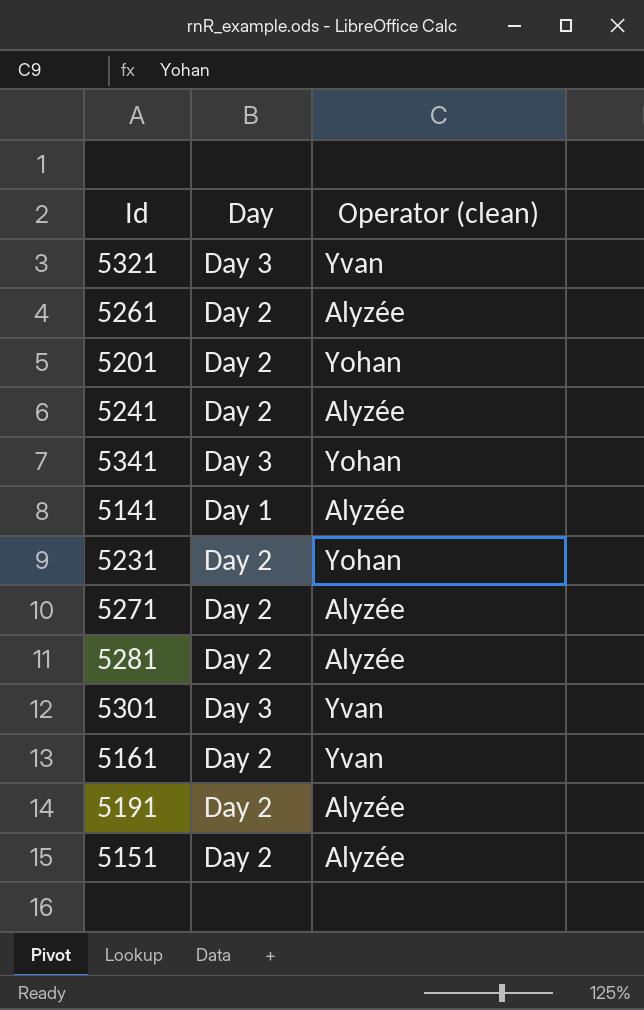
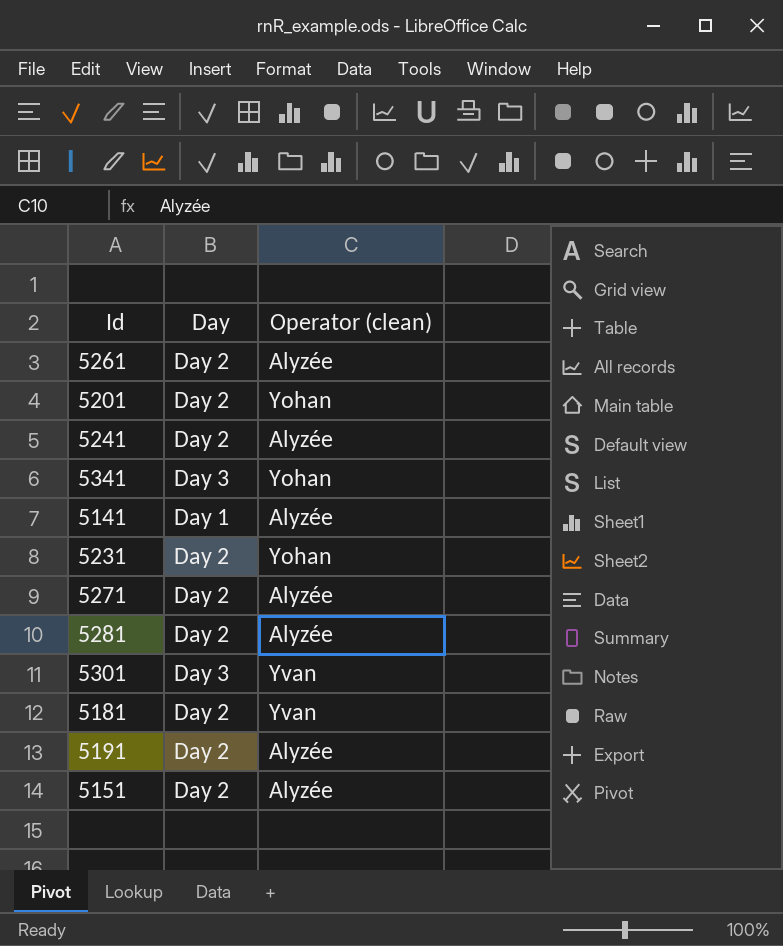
row 5321: Day 3 | Yvan -> none
row 5161: Day 2 | Yvan -> none
row 5181: none -> Day 2 | Yvan

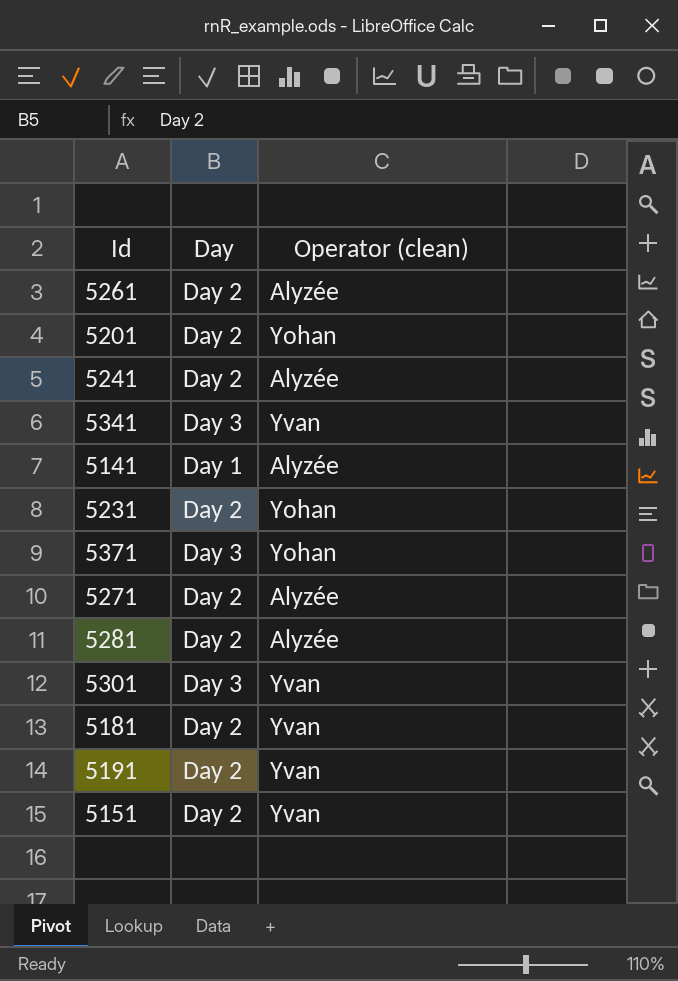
5341 | Operator (clean): Yohan -> Yvan
row 5371: none -> Day 3 | Yohan
5191 | Operator (clean): Alyzée -> Yvan
5151 | Operator (clean): Alyzée -> Yvan

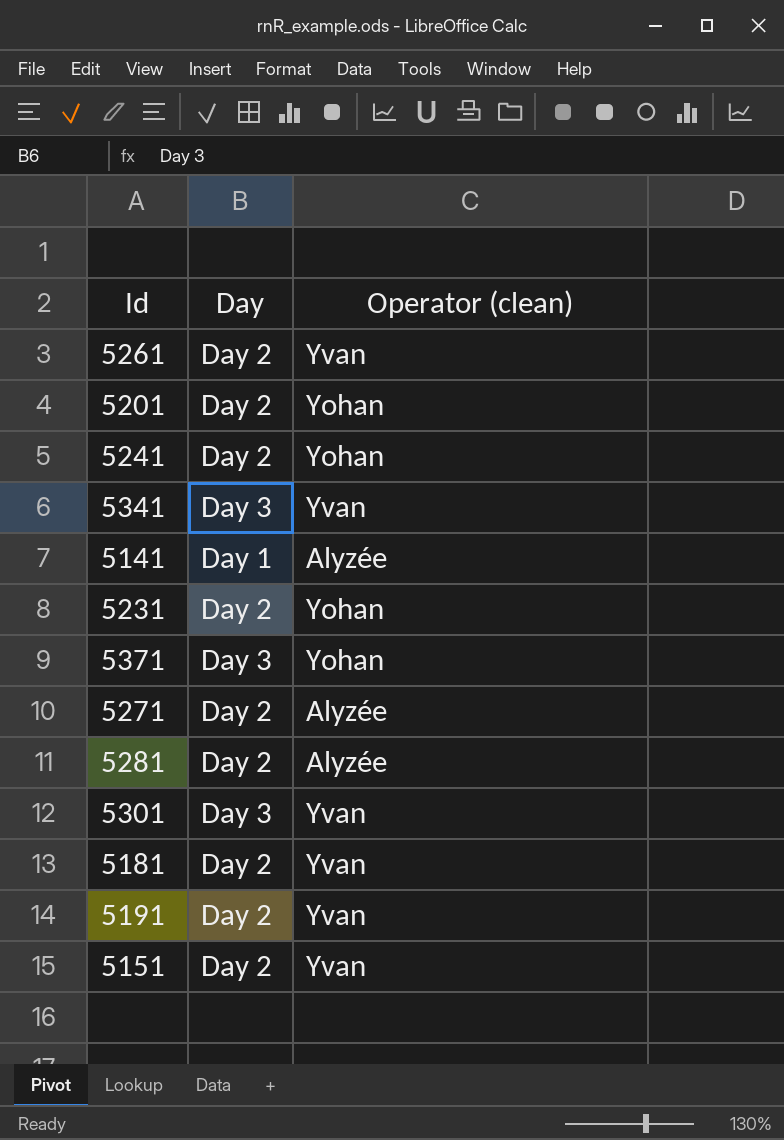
5261 | Operator (clean): Alyzée -> Yvan
5241 | Operator (clean): Alyzée -> Yohan

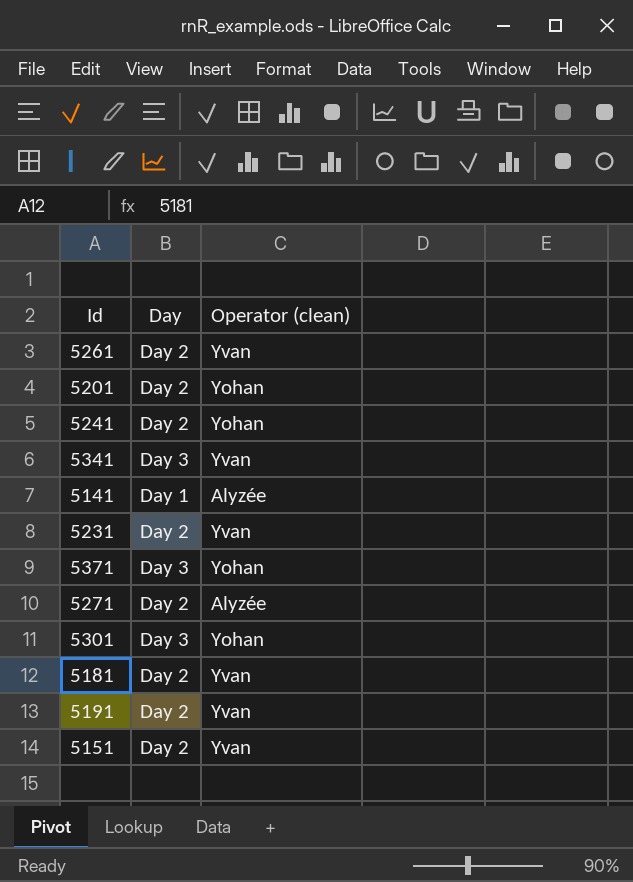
row 5281: Day 2 | Alyzée -> none
5231 | Operator (clean): Yohan -> Yvan
5301 | Operator (clean): Yvan -> Yohan

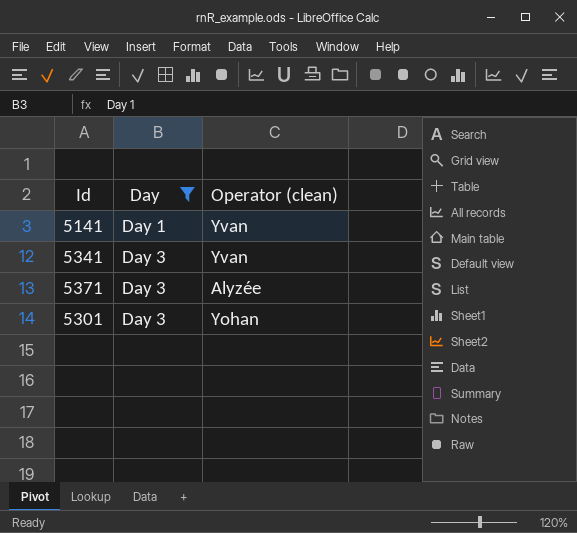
filter: none -> Day != Day 2
row order: none -> Day ascending
5141 | Operator (clean): Alyzée -> Yvan
5371 | Operator (clean): Yohan -> Alyzée

